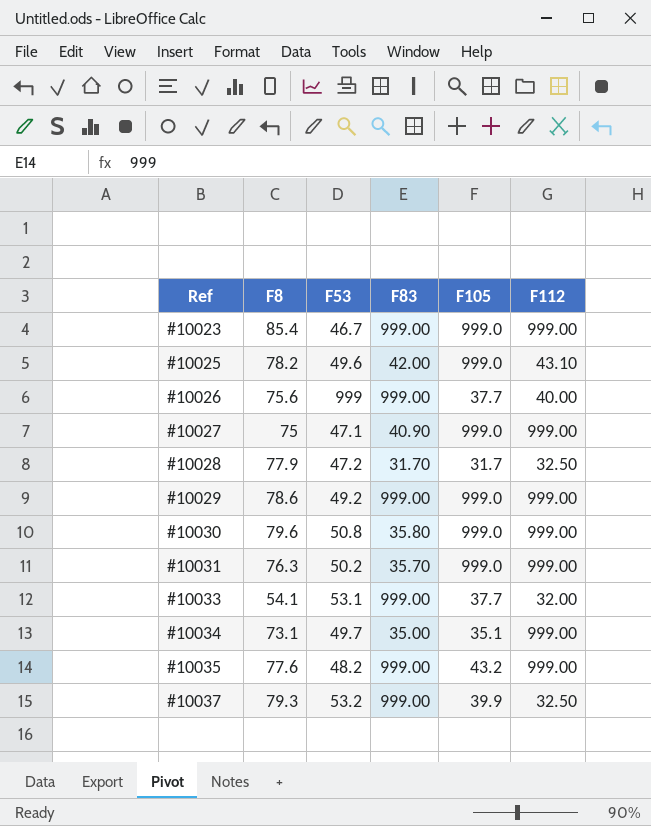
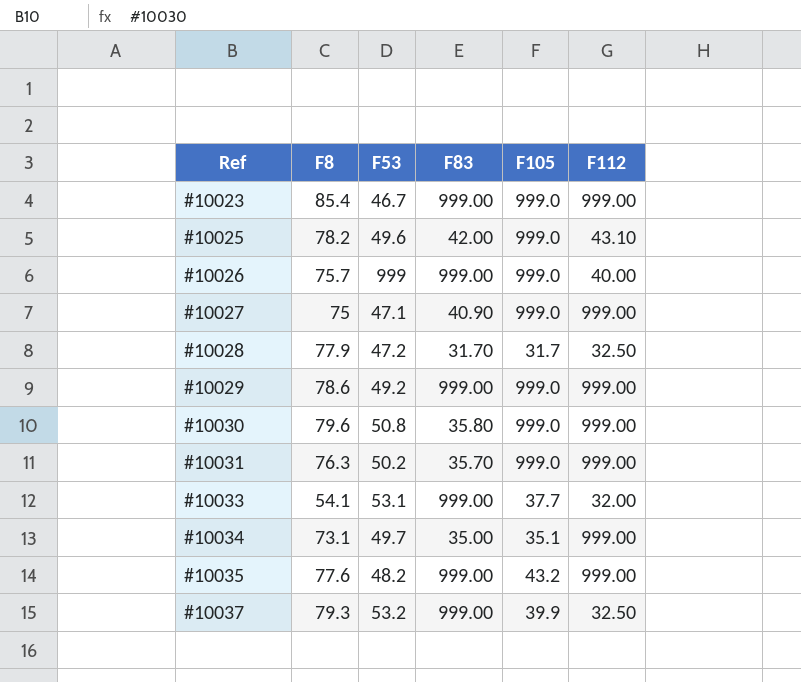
#10026 | F8: 75.6 -> 75.7
#10026 | F105: 37.7 -> 999.0

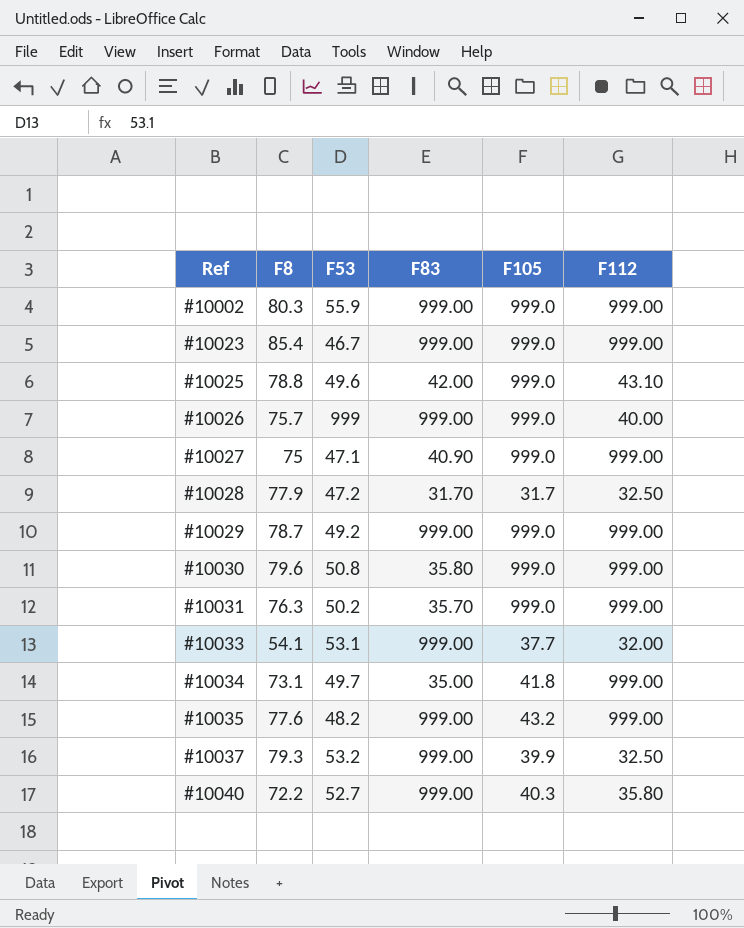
row #10002: none -> 80.3 | 55.9 | 999.00 | 999.0 | 999.00
#10025 | F8: 78.2 -> 78.8
#10029 | F8: 78.6 -> 78.7
#10034 | F105: 35.1 -> 41.8
row #10040: none -> 72.2 | 52.7 | 999.00 | 40.3 | 35.80

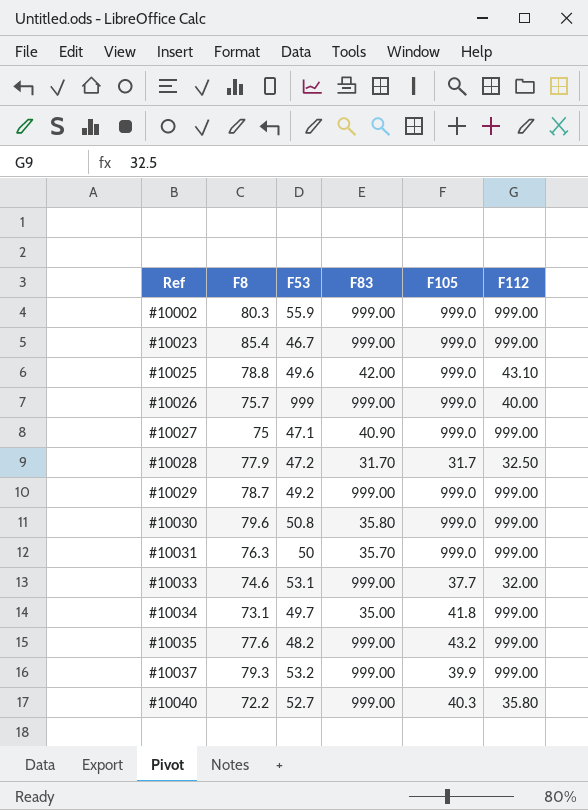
#10031 | F53: 50.2 -> 50
#10033 | F8: 54.1 -> 74.6
#10037 | F112: 32.50 -> 999.00

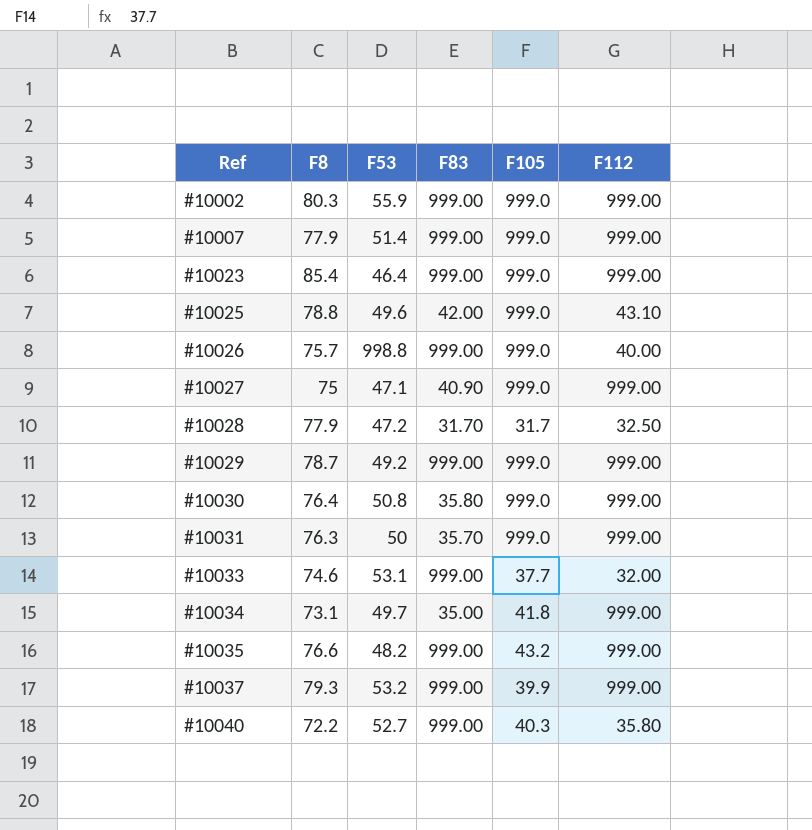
row #10007: none -> 77.9 | 51.4 | 999.00 | 999.0 | 999.00
#10023 | F53: 46.7 -> 46.4
#10026 | F53: 999 -> 998.8
#10030 | F8: 79.6 -> 76.4
#10035 | F8: 77.6 -> 76.6

